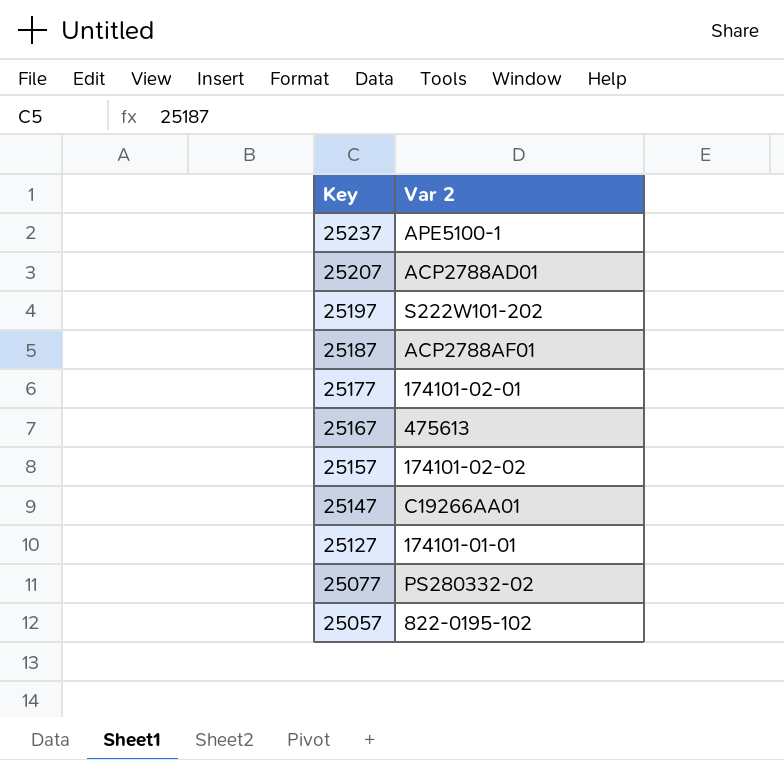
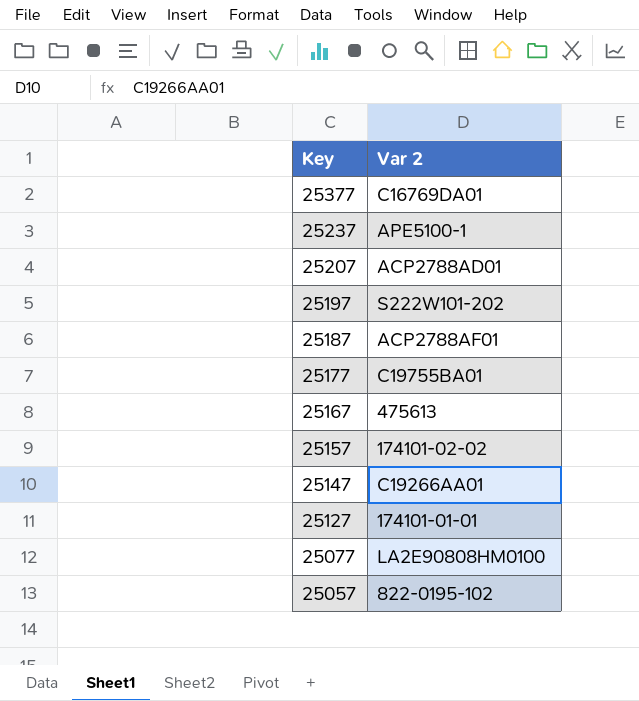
row 25377: none -> C16769DA01
25177 | Var 2: 174101-02-01 -> C19755BA01
25077 | Var 2: PS280332-02 -> LA2E90808HM0100

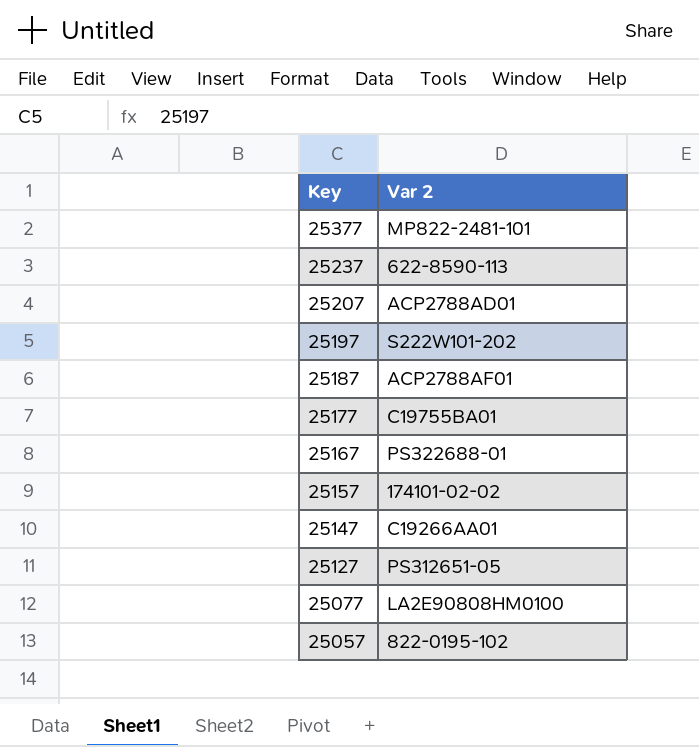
25377 | Var 2: C16769DA01 -> MP822-2481-101
25237 | Var 2: APE5100-1 -> 622-8590-113
25167 | Var 2: 475613 -> PS322688-01
25127 | Var 2: 174101-01-01 -> PS312651-05

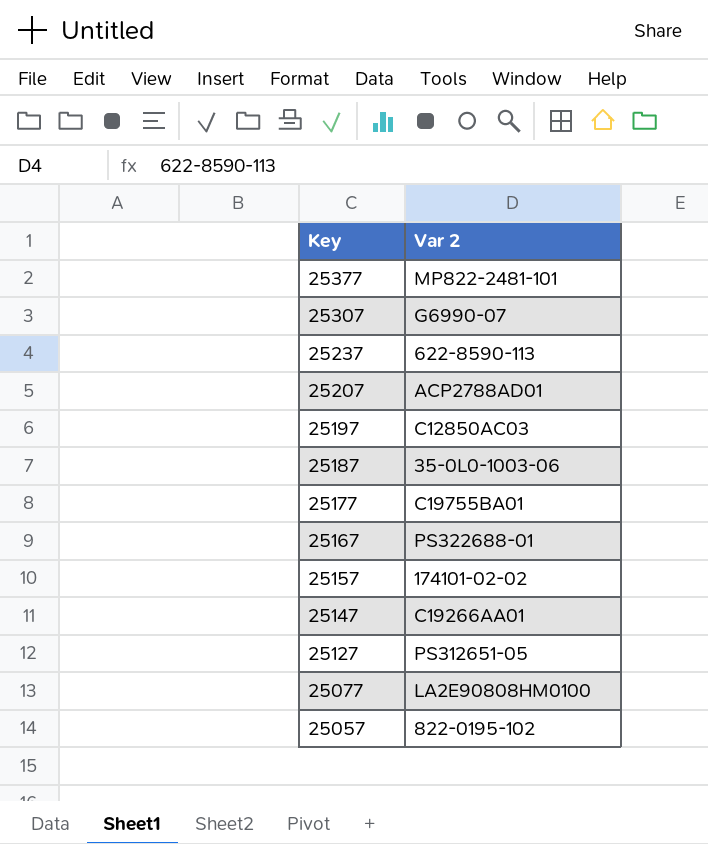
row 25307: none -> G6990-07
25197 | Var 2: S222W101-202 -> C12850AC03
25187 | Var 2: ACP2788AF01 -> 35-0L0-1003-06

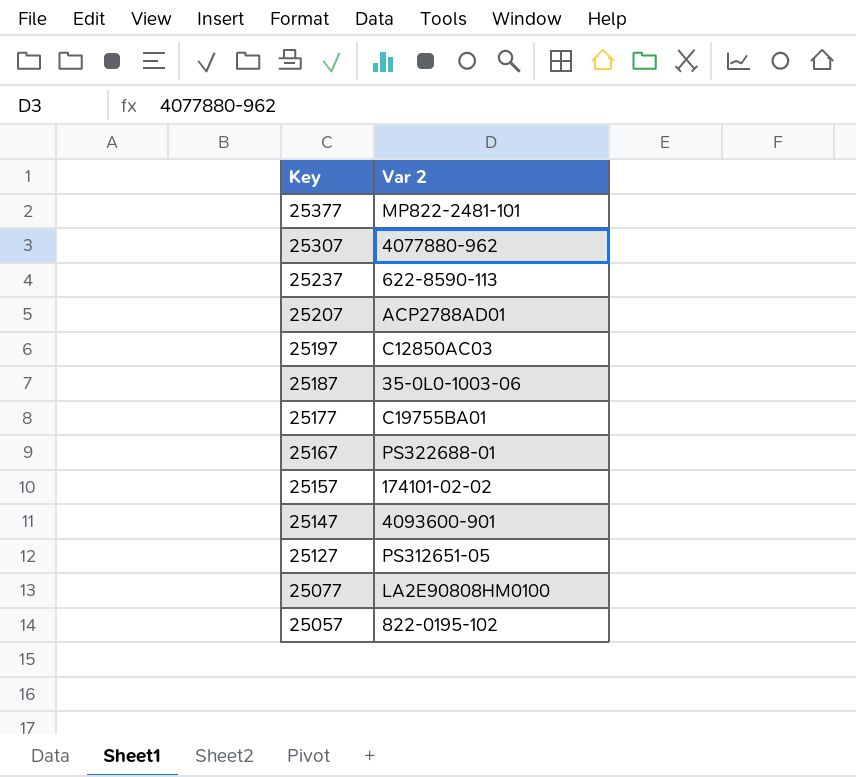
25307 | Var 2: G6990-07 -> 4077880-962
25147 | Var 2: C19266AA01 -> 4093600-901

